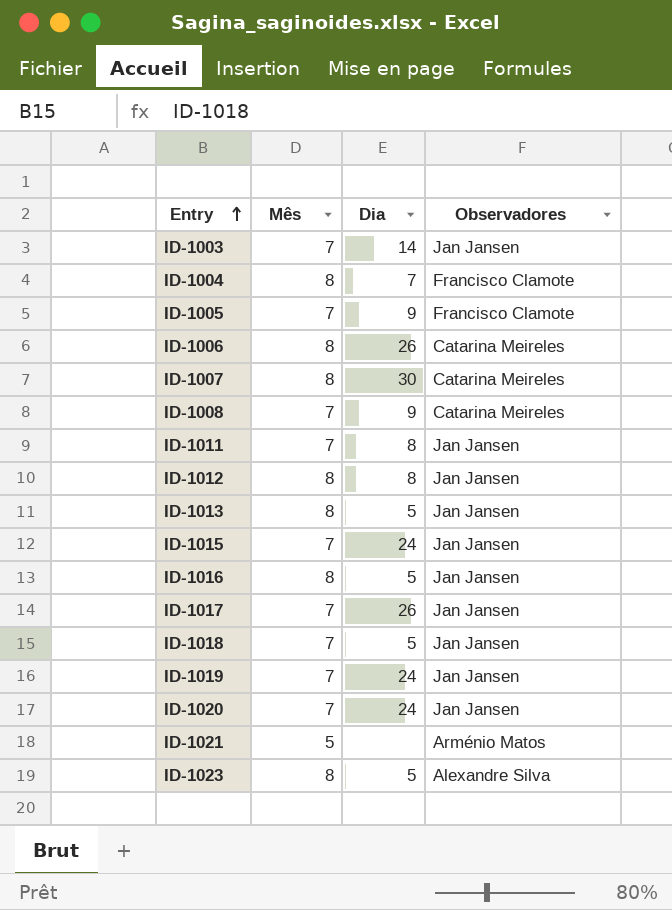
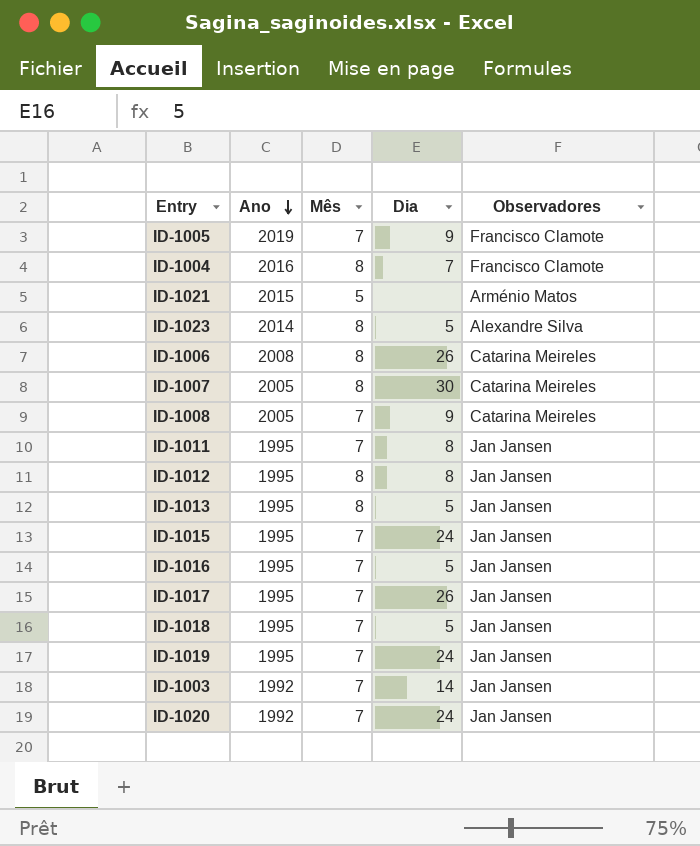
row order: Entry ascending -> Ano descending
column Ano | position: none -> 2
ID-1016 | Mês: 8 -> 7

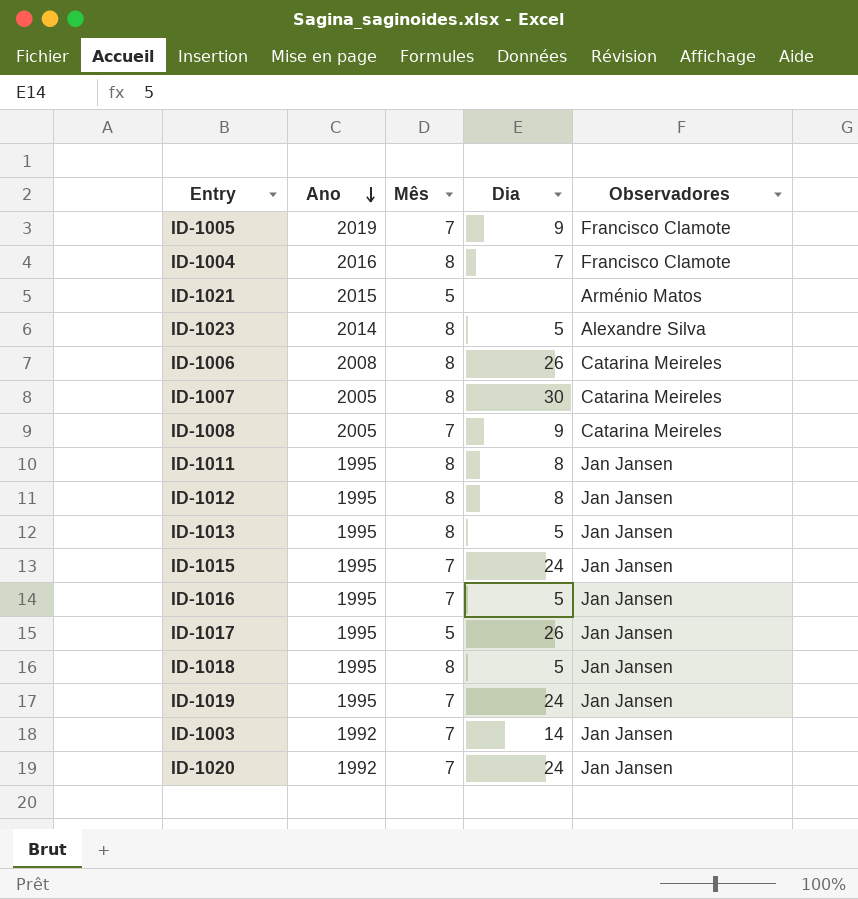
ID-1011 | Mês: 7 -> 8
ID-1017 | Mês: 7 -> 5
ID-1018 | Mês: 7 -> 8

